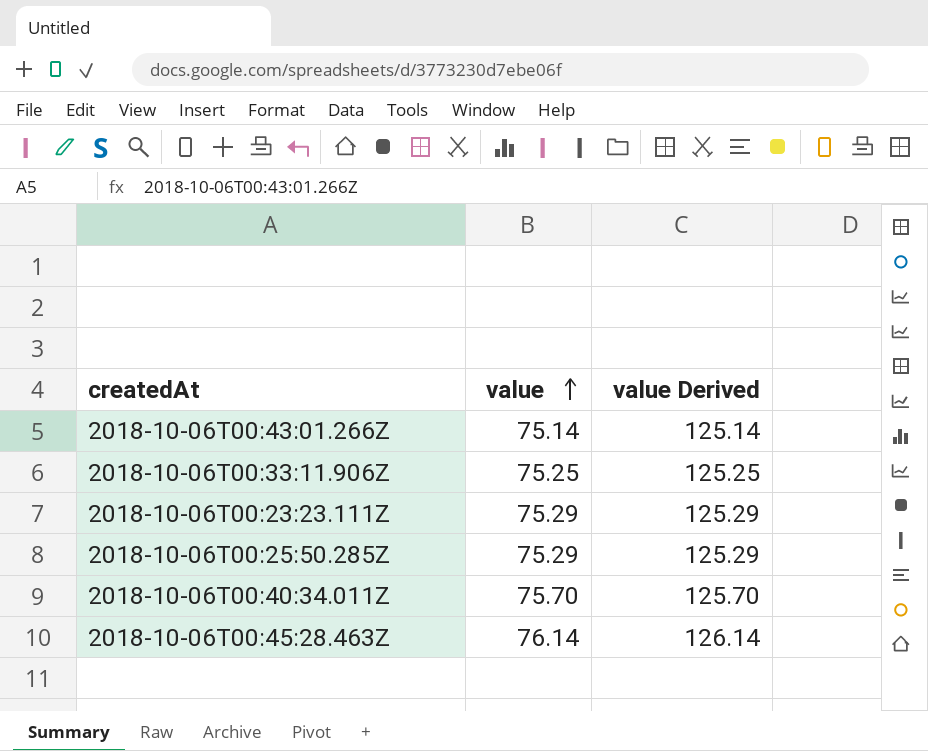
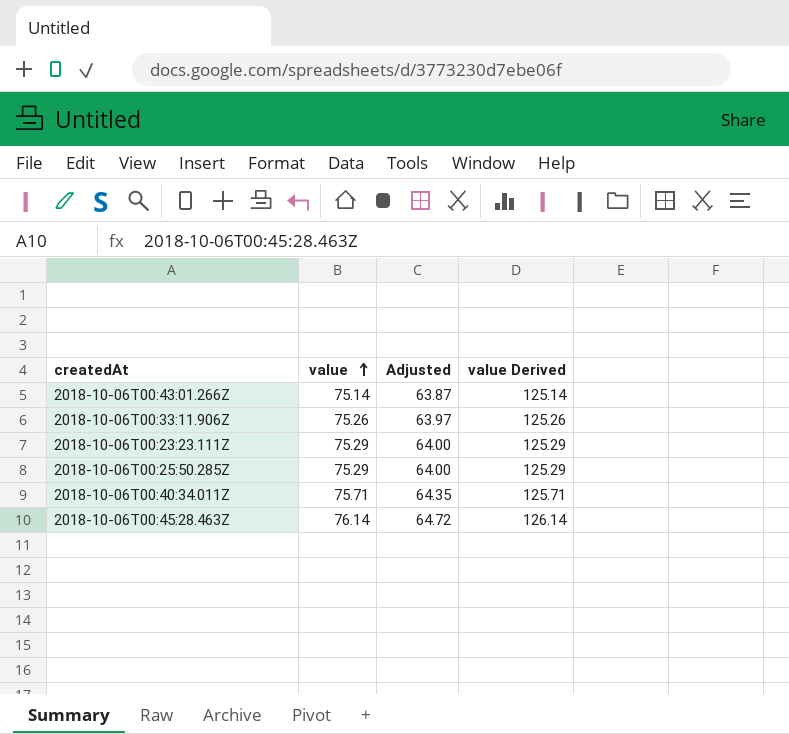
column Adjusted | formula: none -> [value] * 0.85
2018-10-06T00:33:11.906Z | value: 75.25 -> 75.26
2018-10-06T00:33:11.906Z | value Derived: 125.25 -> 125.26
2018-10-06T00:40:34.011Z | value: 75.70 -> 75.71
2018-10-06T00:40:34.011Z | value Derived: 125.70 -> 125.71

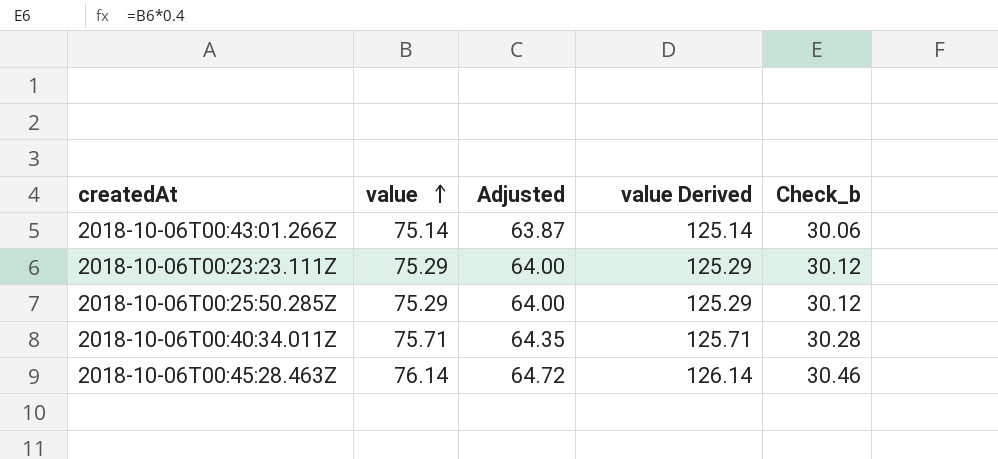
column Check_b | formula: none -> [value] * 0.4
row 2018-10-06T00:33:11.906Z: 75.26 | 63.97 | 125.26 -> none

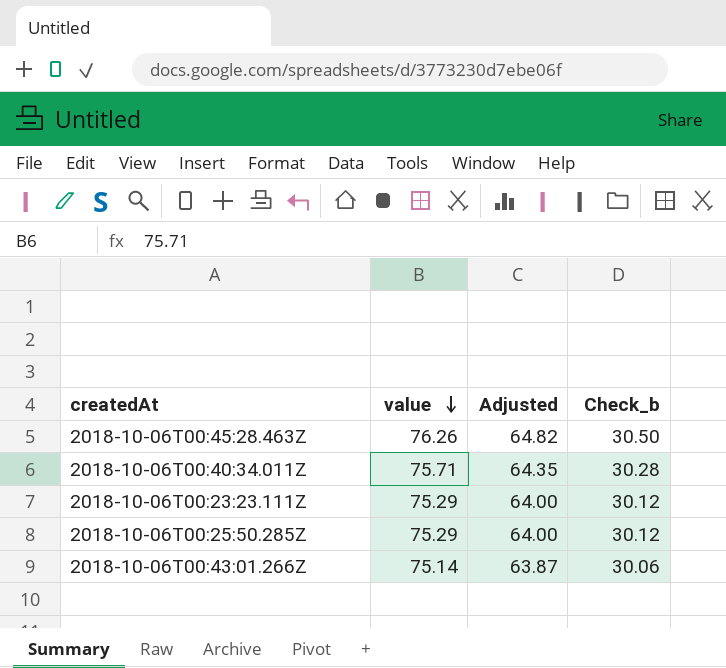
row order: value ascending -> value descending
column value Derived | formula: [value] + 50 -> none
2018-10-06T00:45:28.463Z | value: 76.14 -> 76.26
2018-10-06T00:45:28.463Z | Adjusted: 64.72 -> 64.82
2018-10-06T00:45:28.463Z | Check_b: 30.46 -> 30.50

